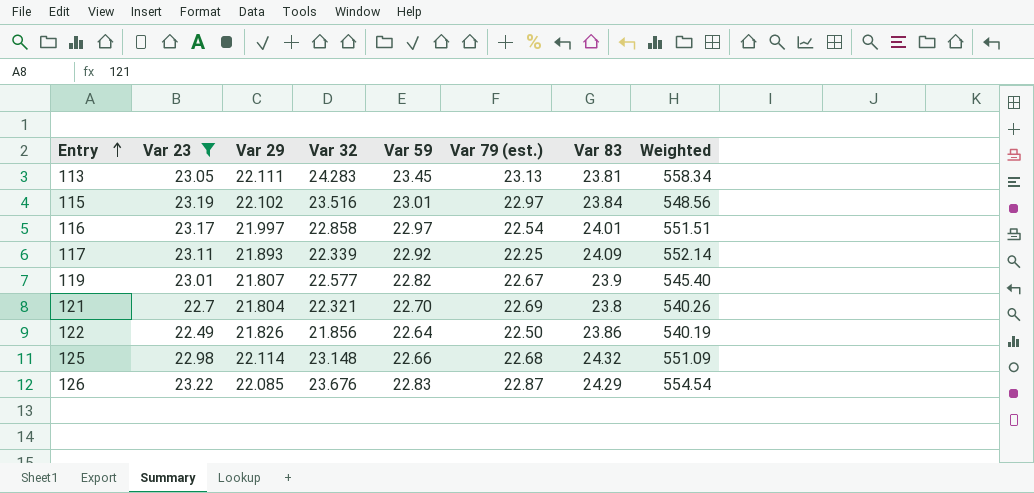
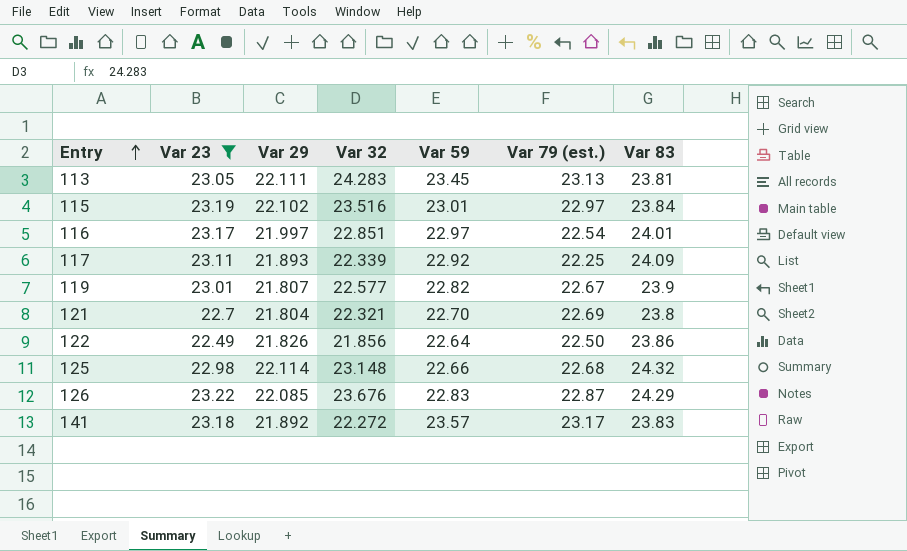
column Weighted | formula: [Var 59] * [Var 83] -> none
116 | Var 32: 22.858 -> 22.851
row 141: none -> 23.18 | 21.892 | 22.272 | 23.57 | 23.17 | 23.83

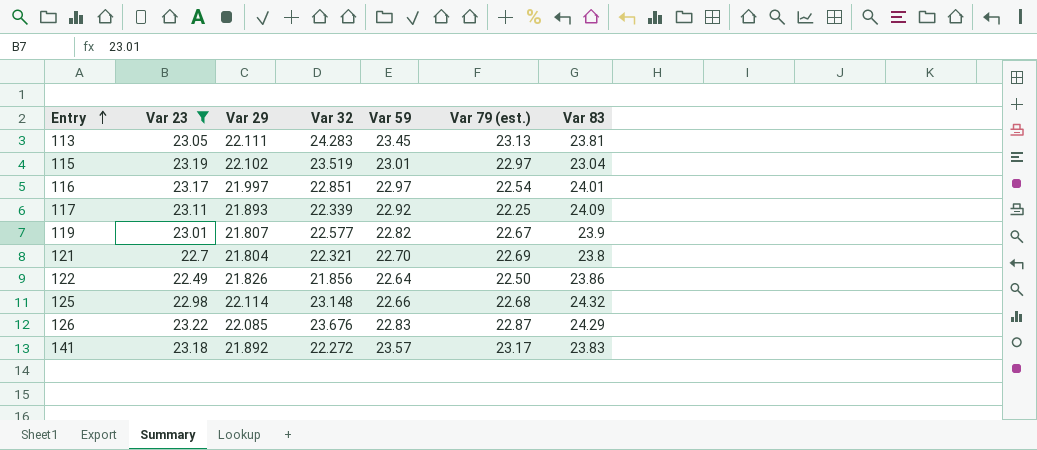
115 | Var 32: 23.516 -> 23.519
115 | Var 83: 23.84 -> 23.04

